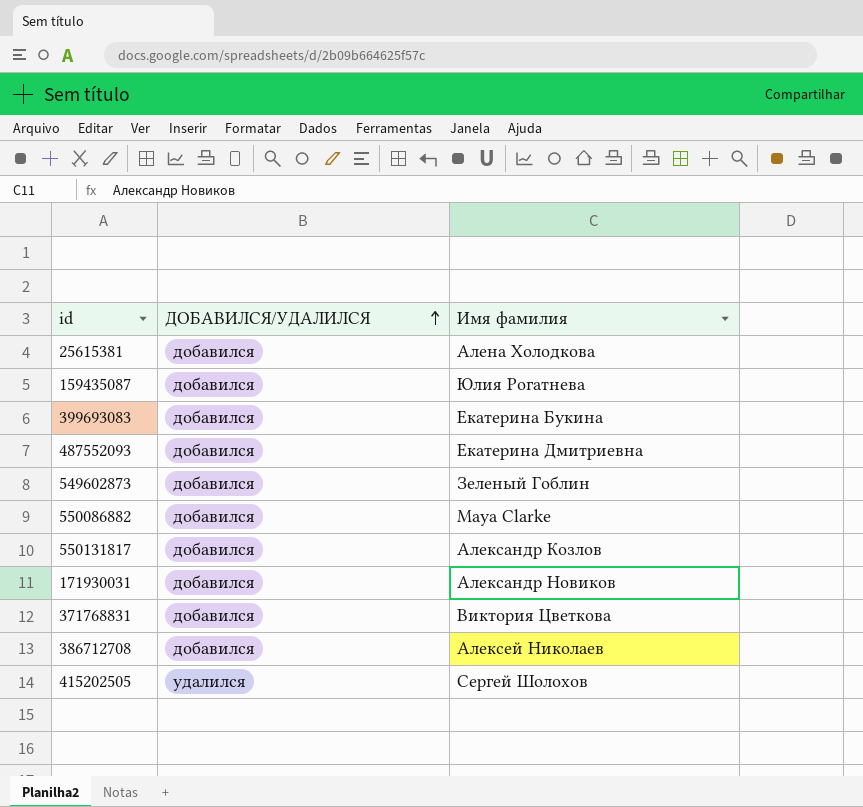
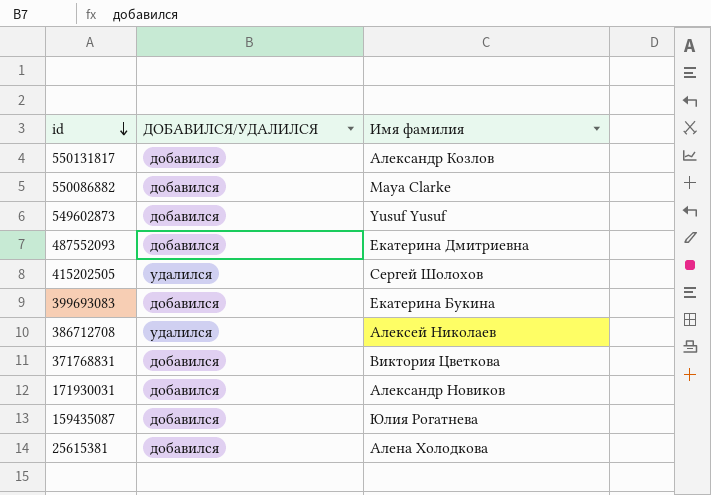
row order: ДОБАВИЛСЯ/УДАЛИЛСЯ ascending -> id descending
549602873 | Имя фамилия: Зеленый Гоблин -> Yusuf Yusuf
386712708 | ДОБАВИЛСЯ/УДАЛИЛСЯ: добавился -> удалился

